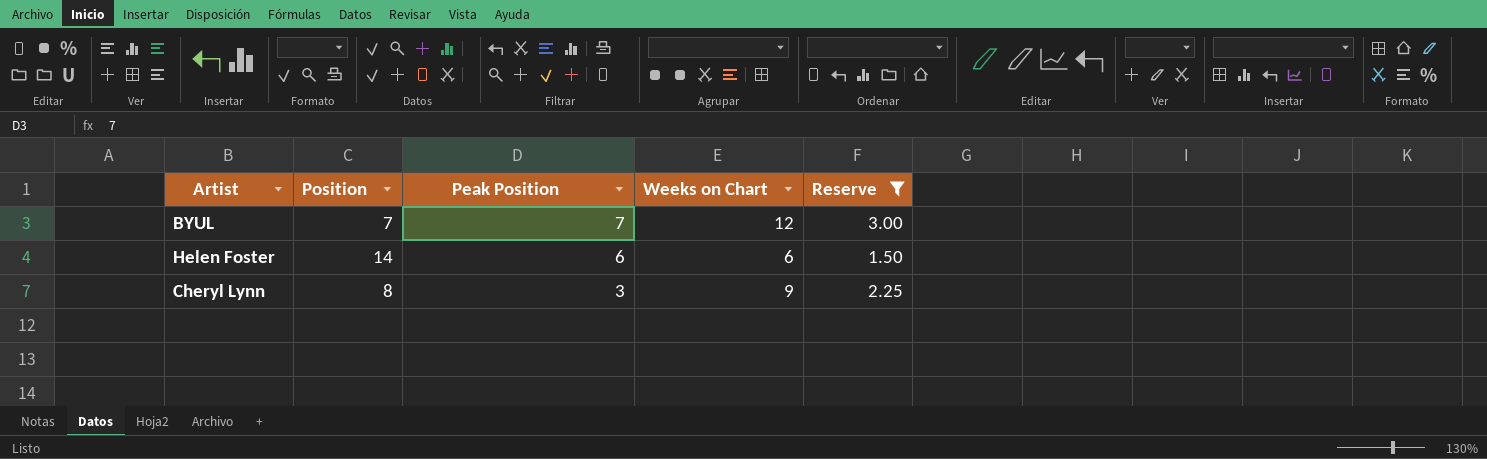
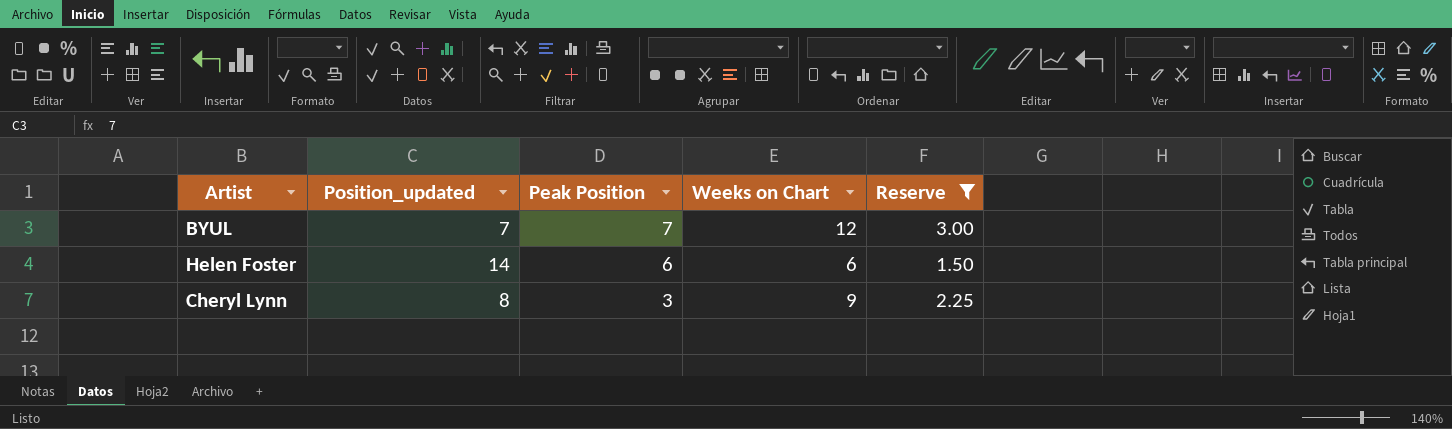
column name: Position -> Position_updated

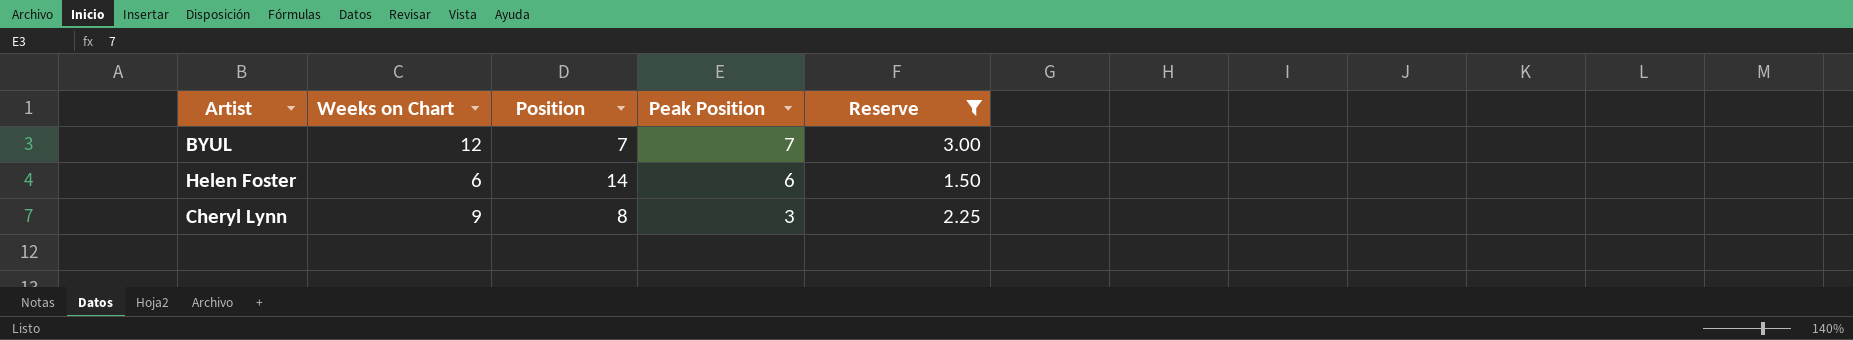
column Weeks on Chart | position: 4 -> 2
column name: Position_updated -> Position

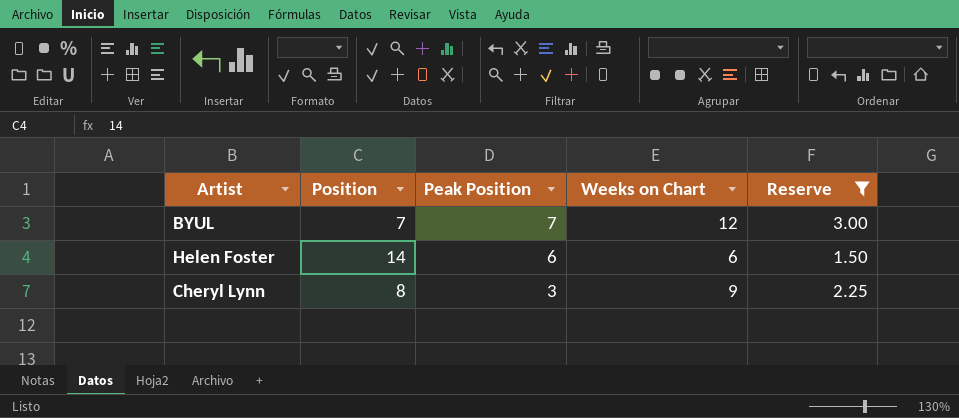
column Weeks on Chart | position: 2 -> 4

